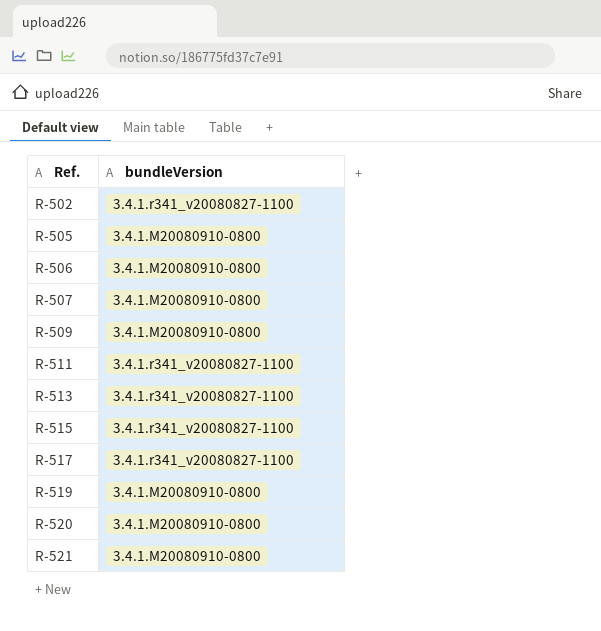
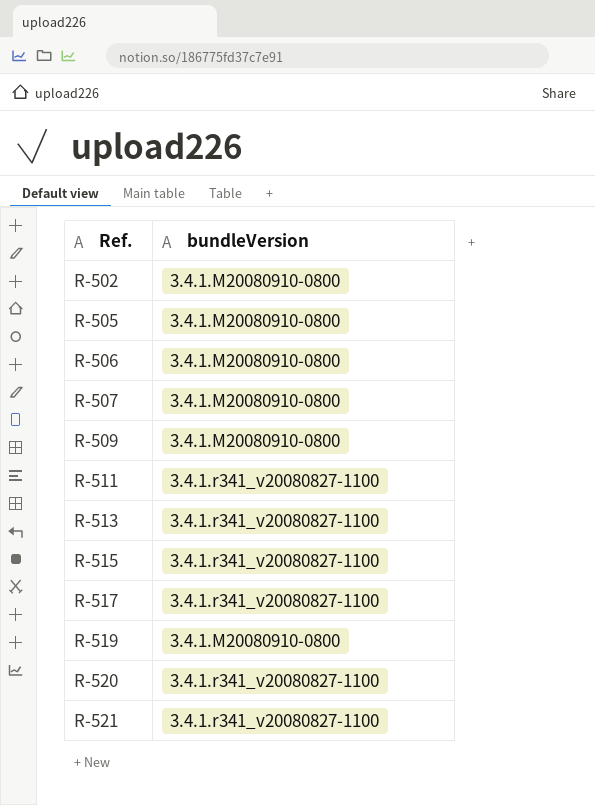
R-502 | bundleVersion: 3.4.1.r341_v20080827-1100 -> 3.4.1.M20080910-0800
R-520 | bundleVersion: 3.4.1.M20080910-0800 -> 3.4.1.r341_v20080827-1100
R-521 | bundleVersion: 3.4.1.M20080910-0800 -> 3.4.1.r341_v20080827-1100

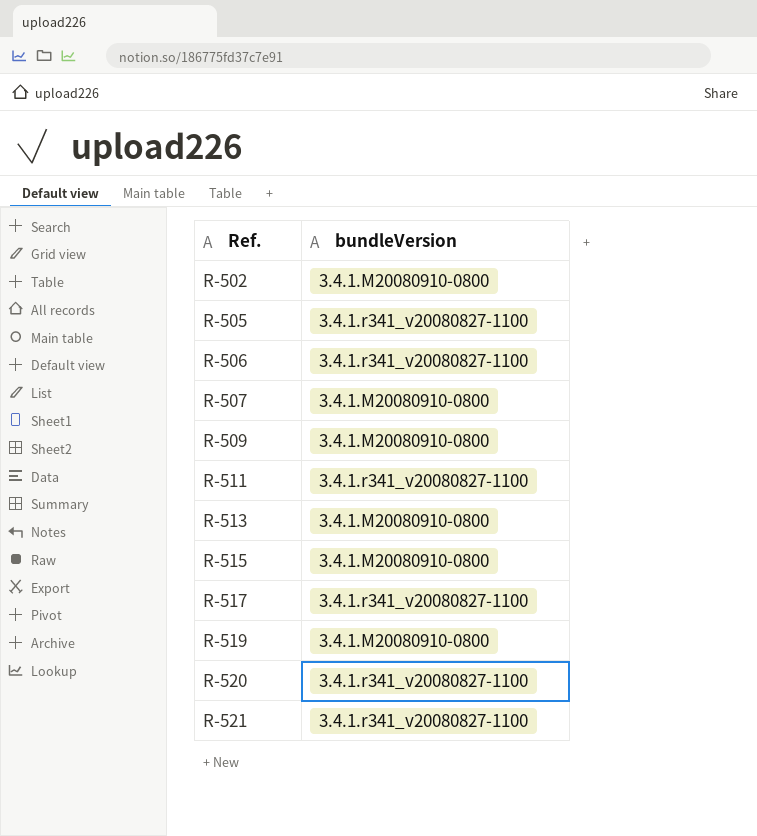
R-505 | bundleVersion: 3.4.1.M20080910-0800 -> 3.4.1.r341_v20080827-1100
R-506 | bundleVersion: 3.4.1.M20080910-0800 -> 3.4.1.r341_v20080827-1100
R-513 | bundleVersion: 3.4.1.r341_v20080827-1100 -> 3.4.1.M20080910-0800
R-515 | bundleVersion: 3.4.1.r341_v20080827-1100 -> 3.4.1.M20080910-0800

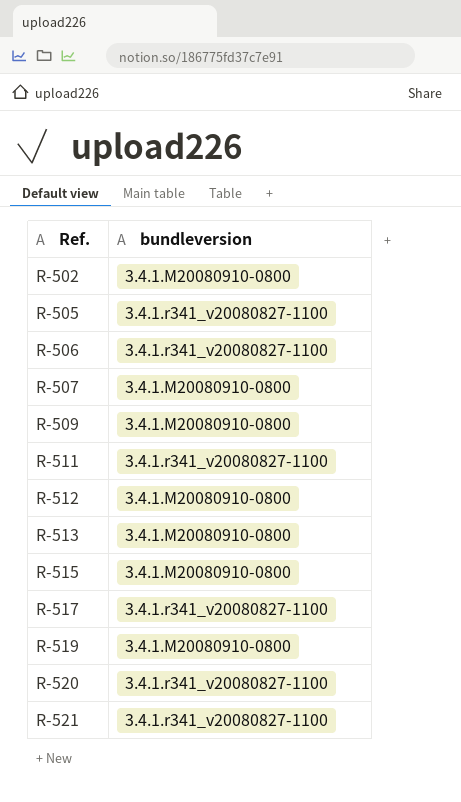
column name: bundleVersion -> bundleversion
row R-512: none -> 3.4.1.M20080910-0800

